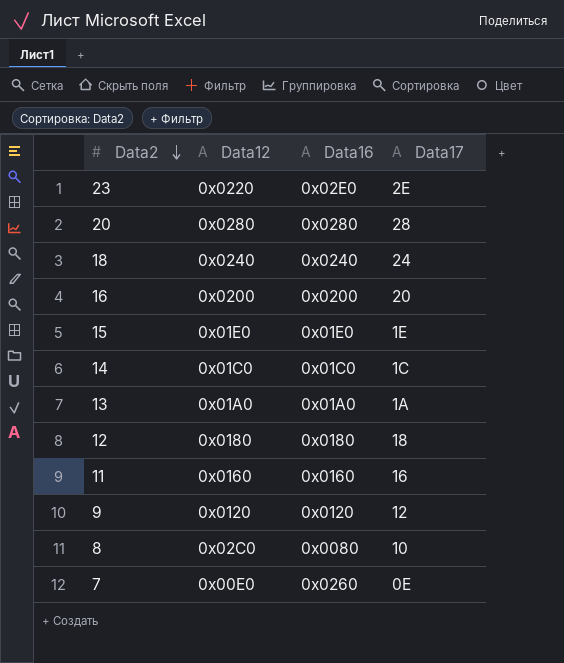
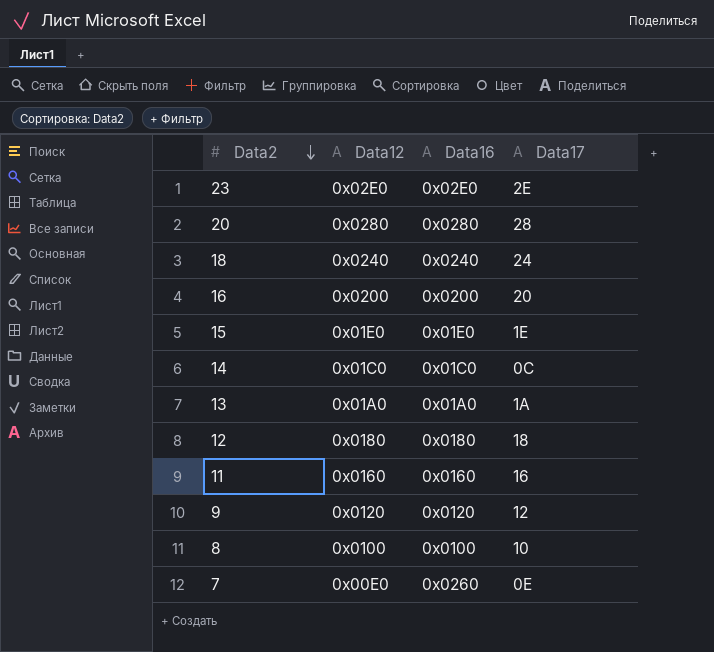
23 | Data12: 0x0220 -> 0x02E0
14 | Data17: 1C -> 0C
8 | Data12: 0x02C0 -> 0x0100
8 | Data16: 0x0080 -> 0x0100

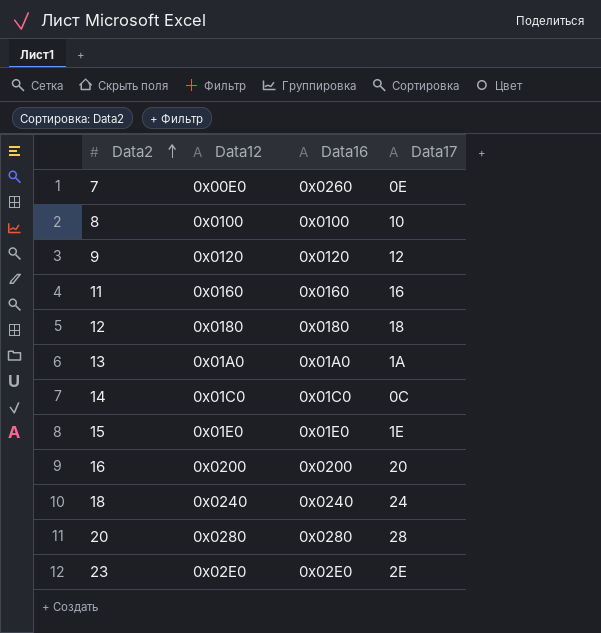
row order: Data2 descending -> Data2 ascending

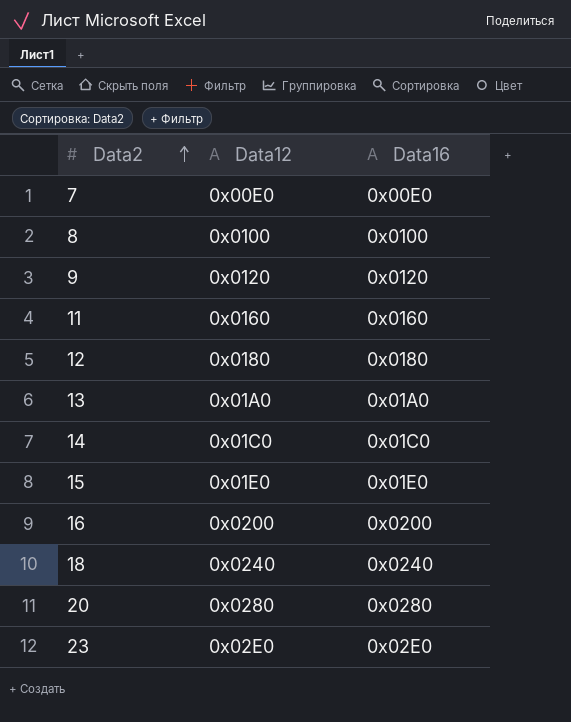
column Data17 | position: 4 -> none
7 | Data16: 0x0260 -> 0x00E0

